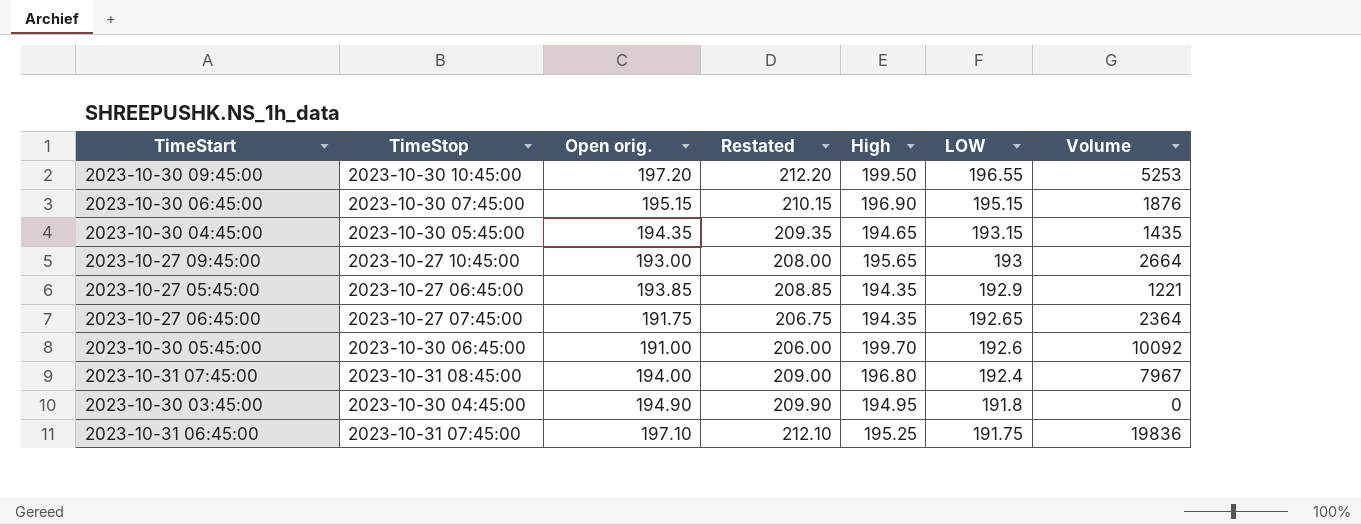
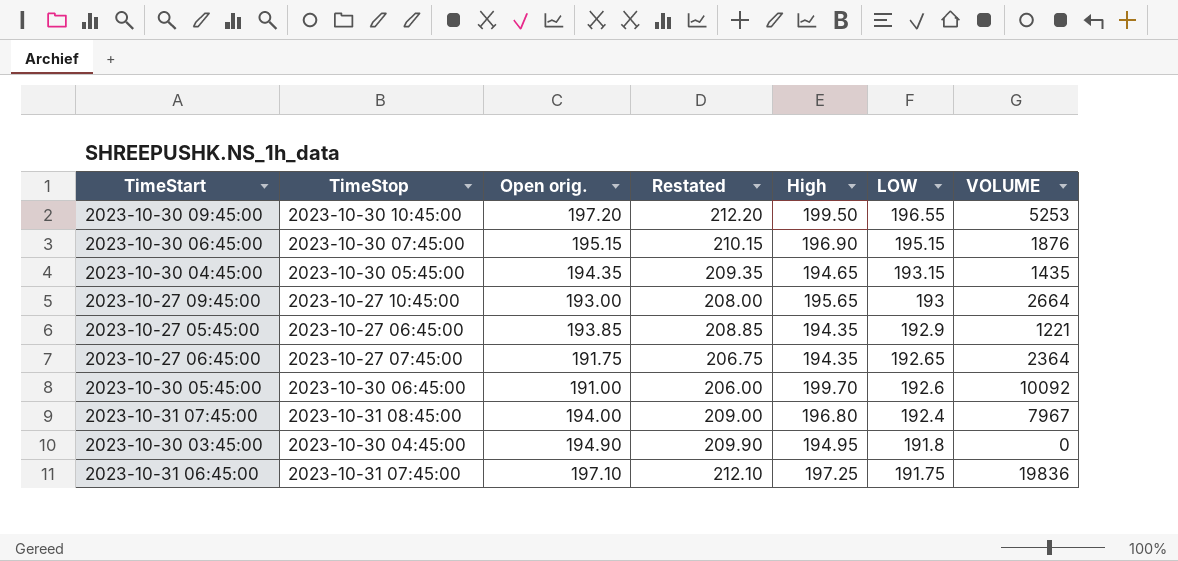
column name: Volume -> VOLUME
2023-10-31 06:45:00 | High: 195.25 -> 197.25

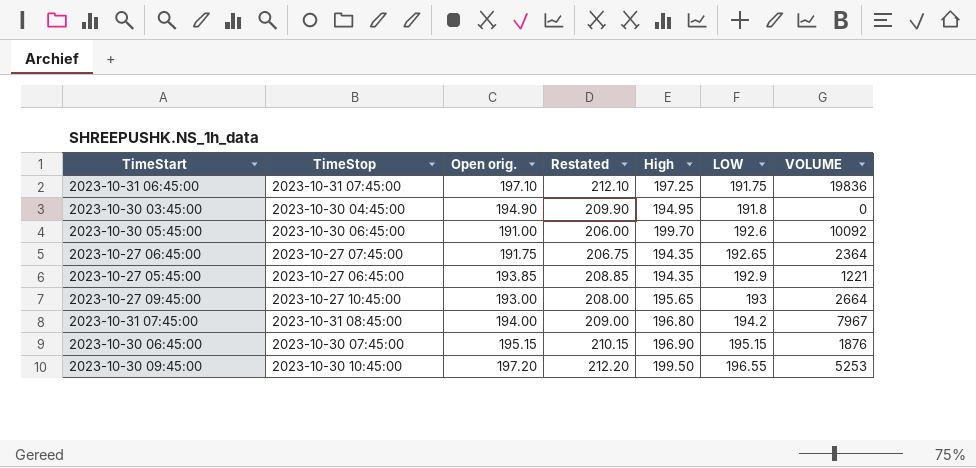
row order: LOW descending -> LOW ascending
row 2023-10-30 04:45:00: 2023-10-30 05:45:00 | 194.35 | 209.35 | 194.65 | 193.15 | 1435 -> none
2023-10-31 07:45:00 | LOW: 192.4 -> 194.2

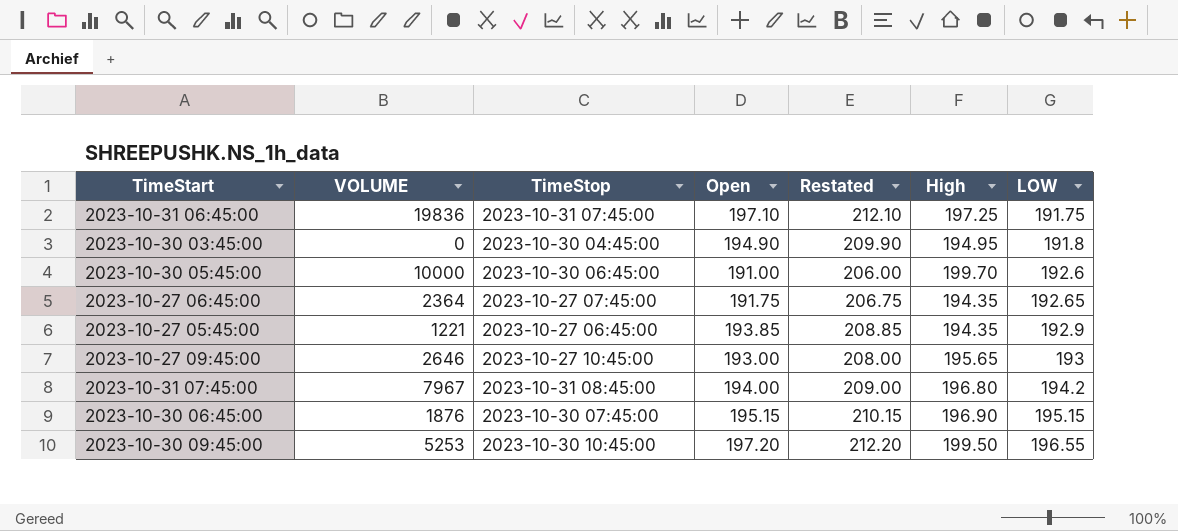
column VOLUME | position: 7 -> 2
column name: Open orig. -> Open
2023-10-30 05:45:00 | VOLUME: 10092 -> 10000
2023-10-27 09:45:00 | VOLUME: 2664 -> 2646

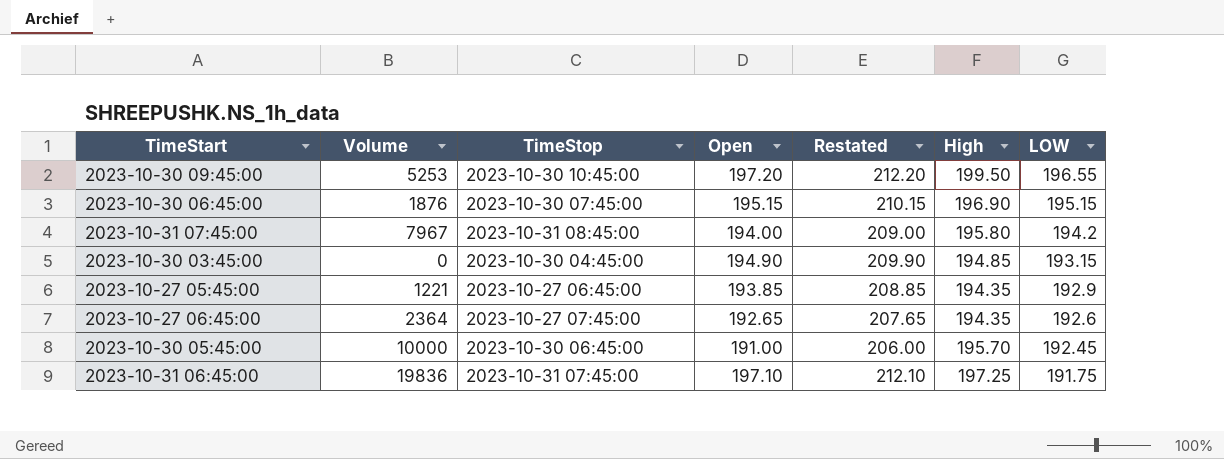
row order: LOW ascending -> LOW descending
column name: VOLUME -> Volume
row 2023-10-27 09:45:00: 2646 | 2023-10-27 10:45:00 | 193.00 | 208.00 | 195.65 | 193 -> none
2023-10-31 07:45:00 | High: 196.80 -> 195.80
2023-10-30 03:45:00 | High: 194.95 -> 194.85
2023-10-30 03:45:00 | LOW: 191.8 -> 193.15
2023-10-27 06:45:00 | Open: 191.75 -> 192.65
2023-10-27 06:45:00 | Restated: 206.75 -> 207.65
2023-10-27 06:45:00 | LOW: 192.65 -> 192.6
2023-10-30 05:45:00 | High: 199.70 -> 195.70
2023-10-30 05:45:00 | LOW: 192.6 -> 192.45

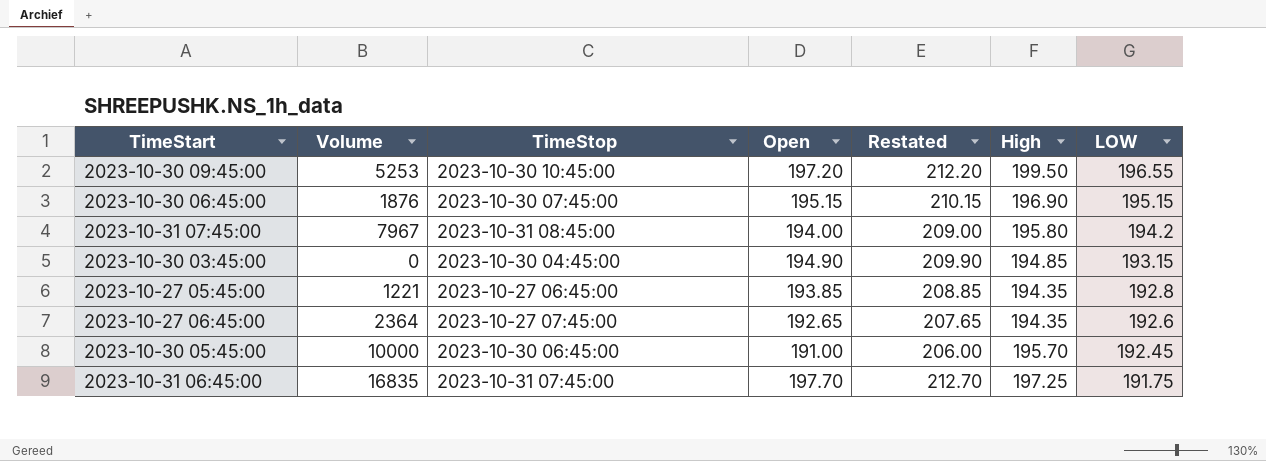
2023-10-27 05:45:00 | LOW: 192.9 -> 192.8
2023-10-31 06:45:00 | Volume: 19836 -> 16835
2023-10-31 06:45:00 | Open: 197.10 -> 197.70
2023-10-31 06:45:00 | Restated: 212.10 -> 212.70

